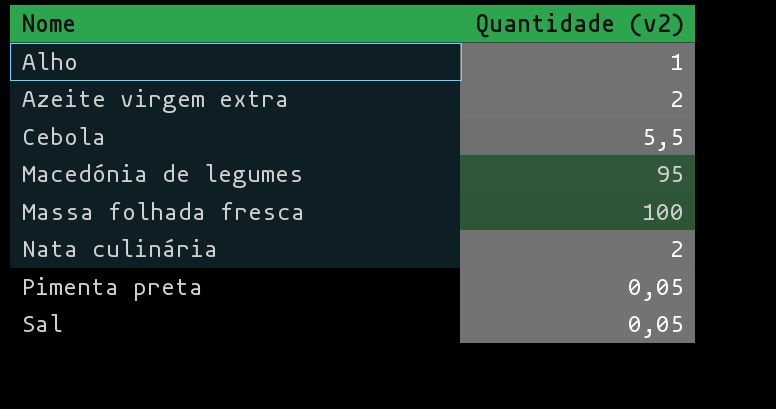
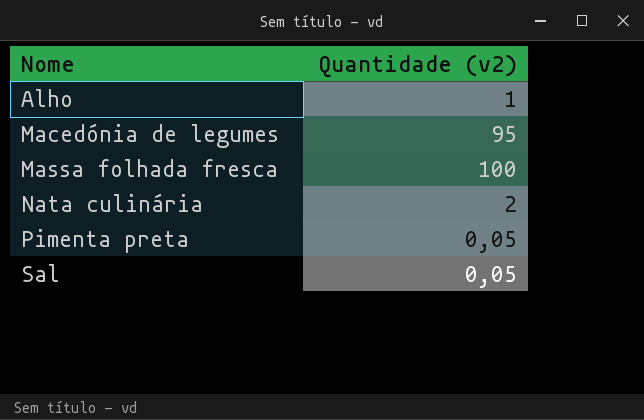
row Azeite virgem extra: 2 -> none
row Cebola: 5,5 -> none

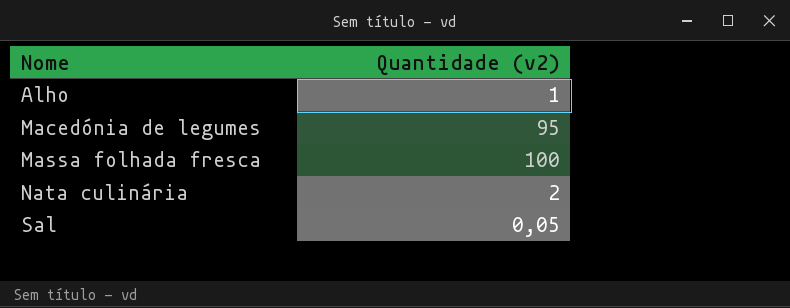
row Pimenta preta: 0,05 -> none

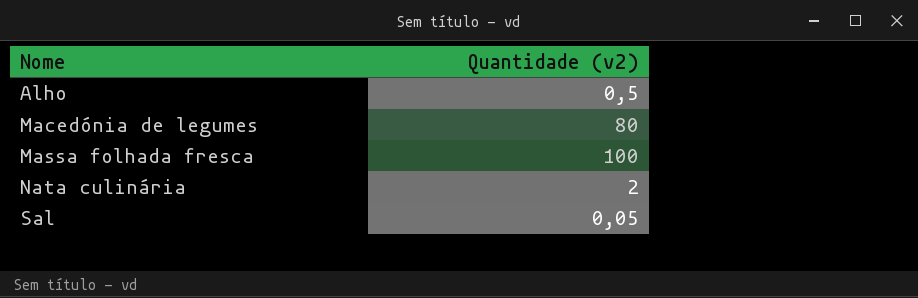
Alho | Quantidade (v2): 1 -> 0,5
Macedónia de legumes | Quantidade (v2): 95 -> 80

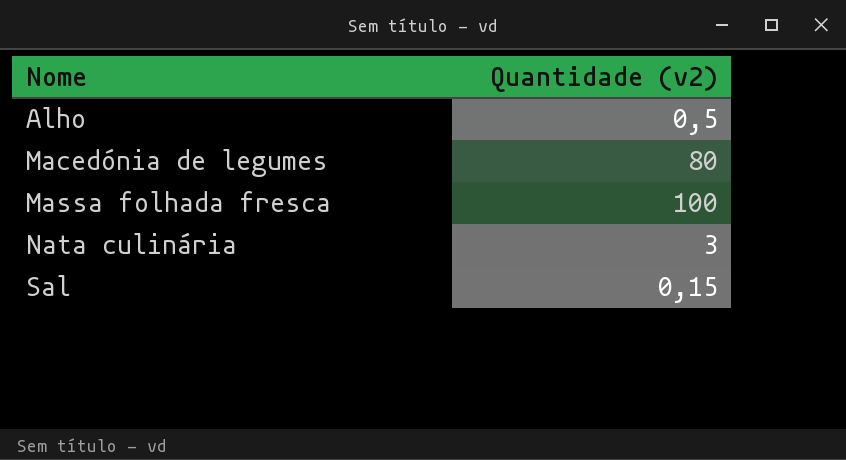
Nata culinária | Quantidade (v2): 2 -> 3
Sal | Quantidade (v2): 0,05 -> 0,15

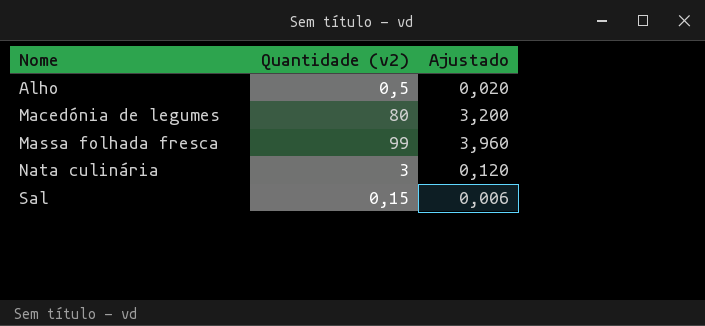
column Ajustado | formula: none -> [Quantidade (v2)] * 0,04
Massa folhada fresca | Quantidade (v2): 100 -> 99

